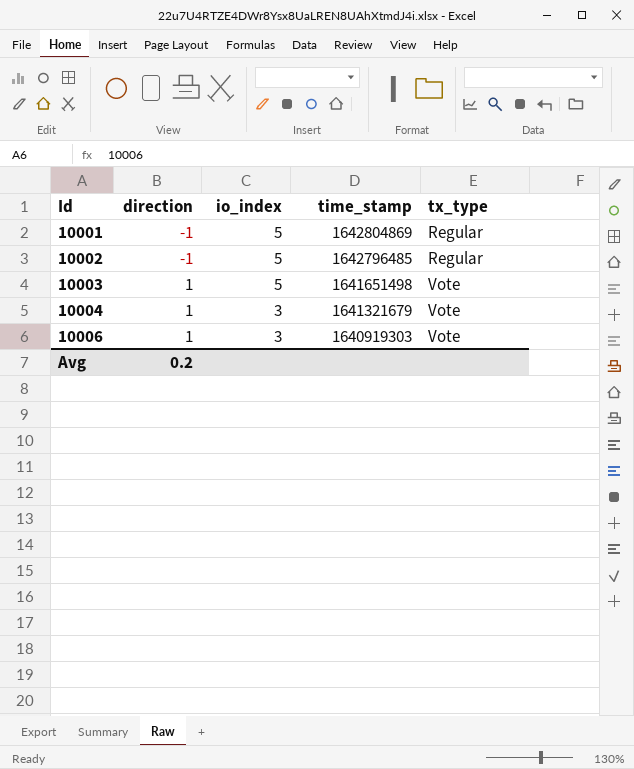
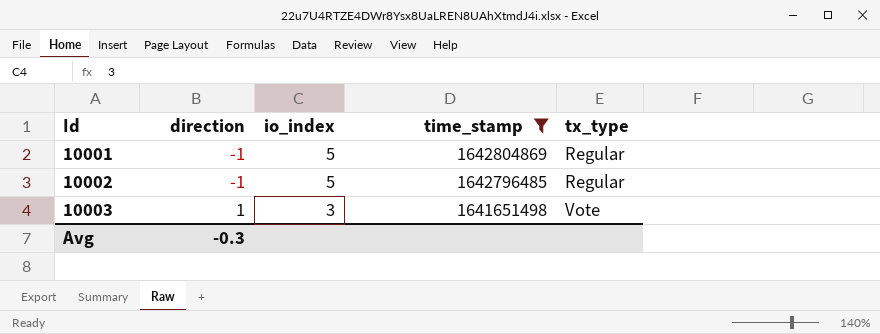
filter: none -> time_stamp >= 1641651498
10003 | io_index: 5 -> 3
Avg | direction: 0.2 -> -0.3

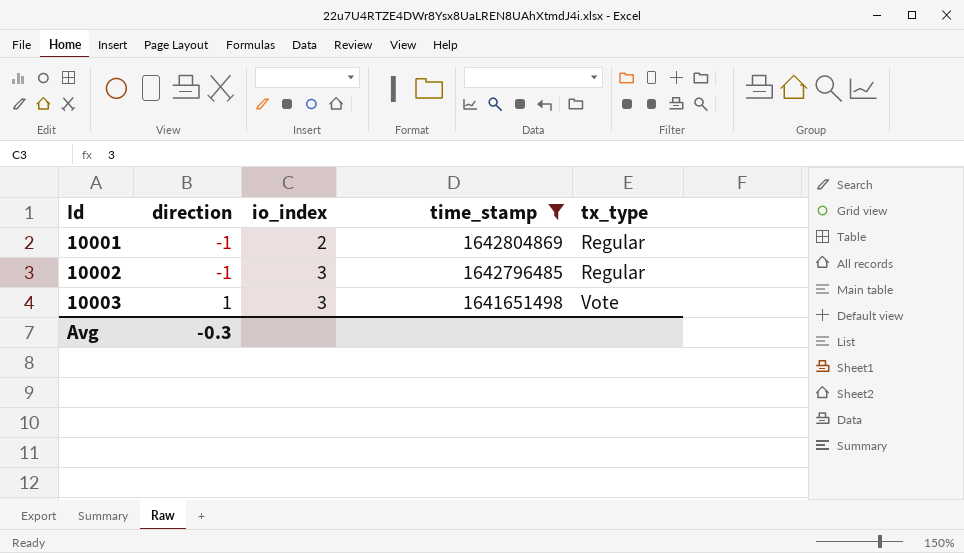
10001 | io_index: 5 -> 2
10002 | io_index: 5 -> 3

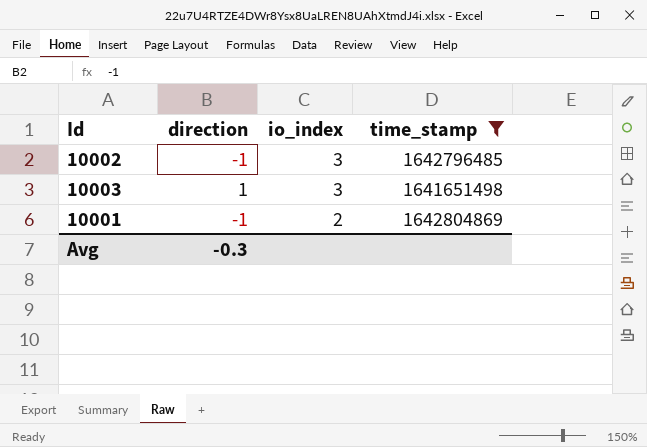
row order: Id ascending -> io_index descending
column tx_type | position: 5 -> none

